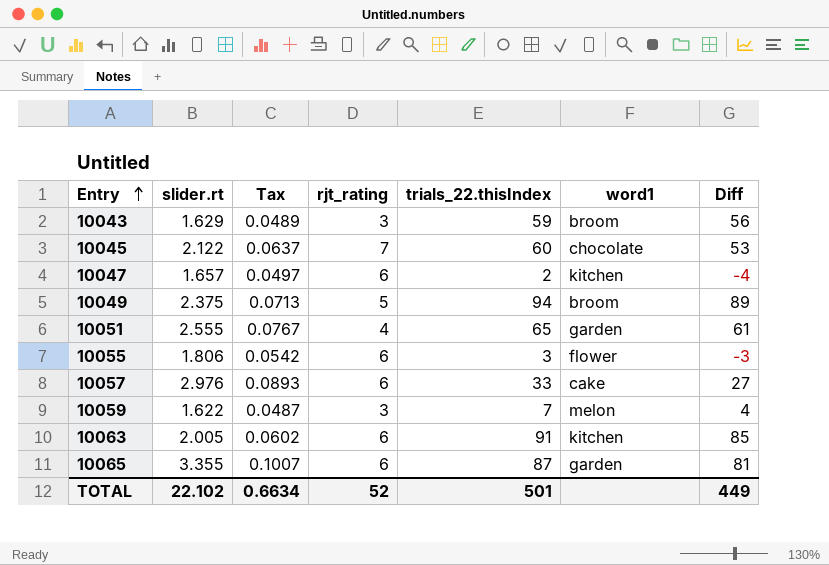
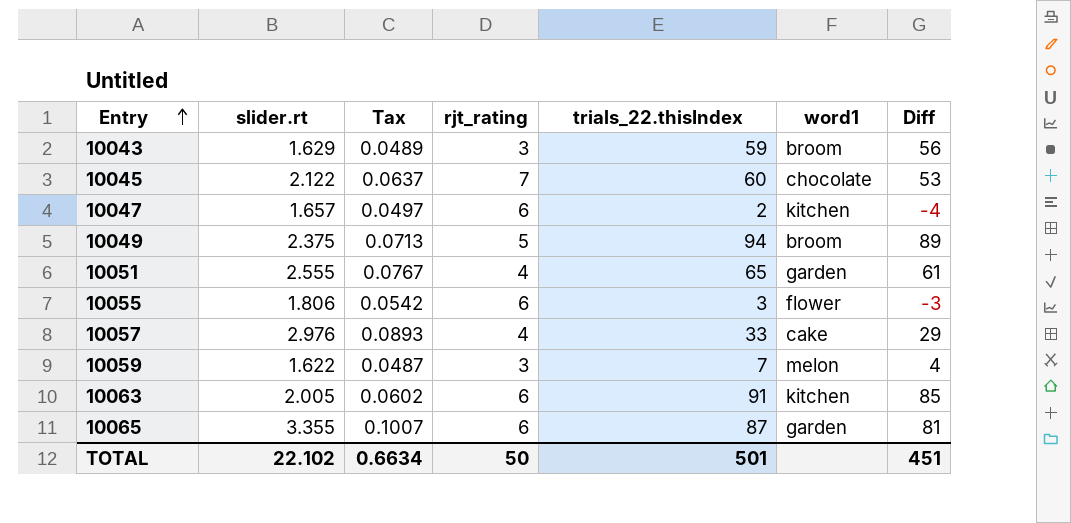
10057 | rjt_rating: 6 -> 4
10057 | Diff: 27 -> 29
TOTAL | rjt_rating: 52 -> 50
TOTAL | Diff: 449 -> 451

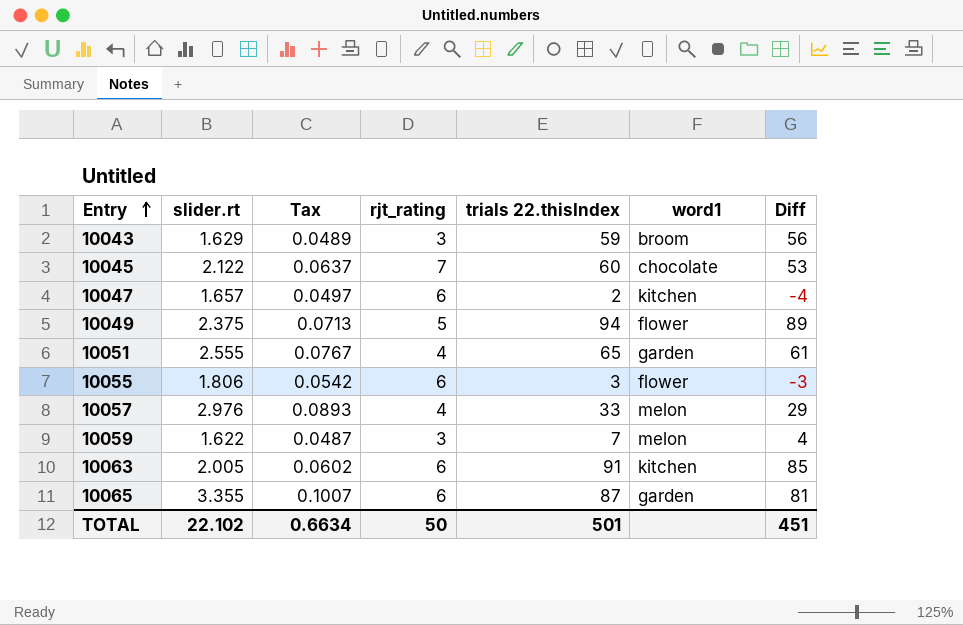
column name: trials_22.thisIndex -> trials 22.thisIndex
10049 | word1: broom -> flower
10057 | word1: cake -> melon

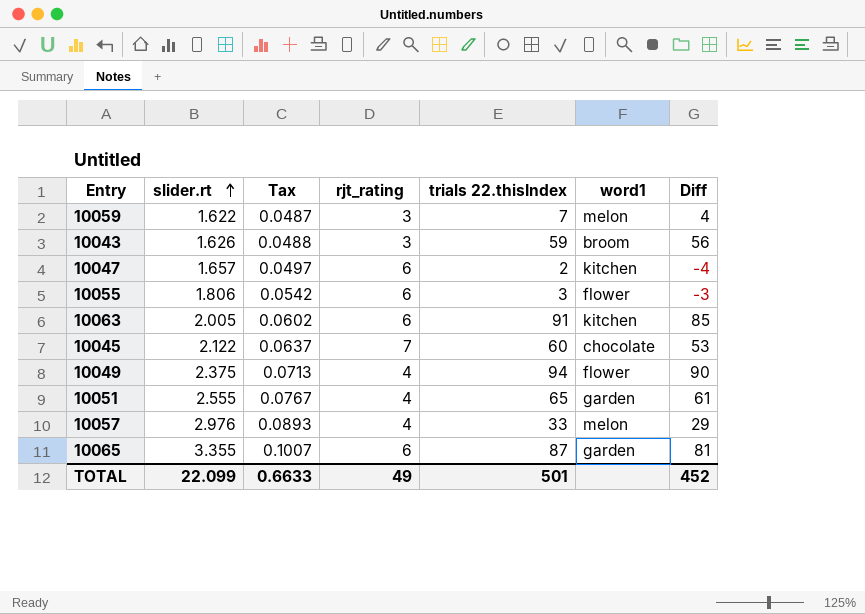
row order: Entry ascending -> slider.rt ascending
10043 | slider.rt: 1.629 -> 1.626
10043 | Tax: 0.0489 -> 0.0488
10049 | rjt_rating: 5 -> 4
10049 | Diff: 89 -> 90
TOTAL | slider.rt: 22.102 -> 22.099
TOTAL | Tax: 0.6634 -> 0.6633
TOTAL | rjt_rating: 50 -> 49
TOTAL | Diff: 451 -> 452

